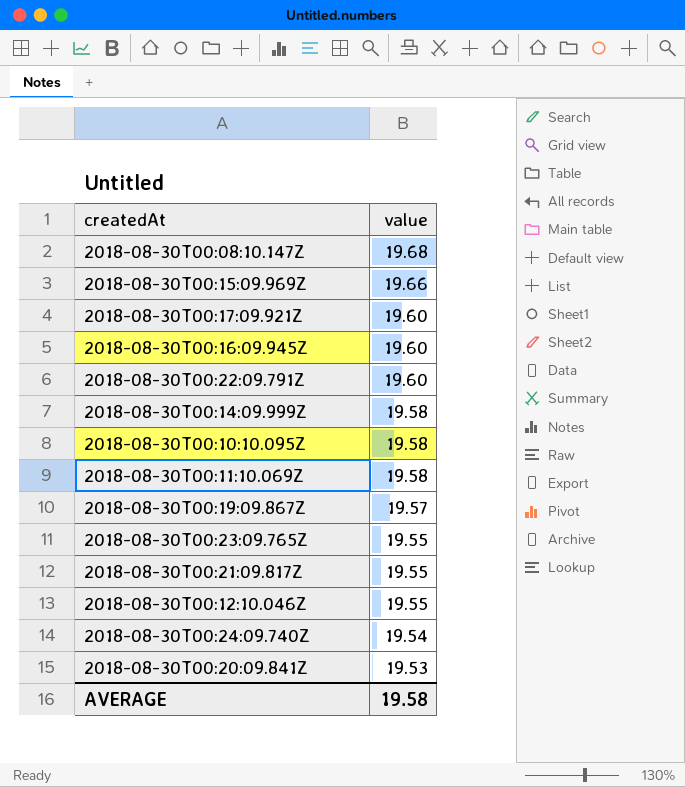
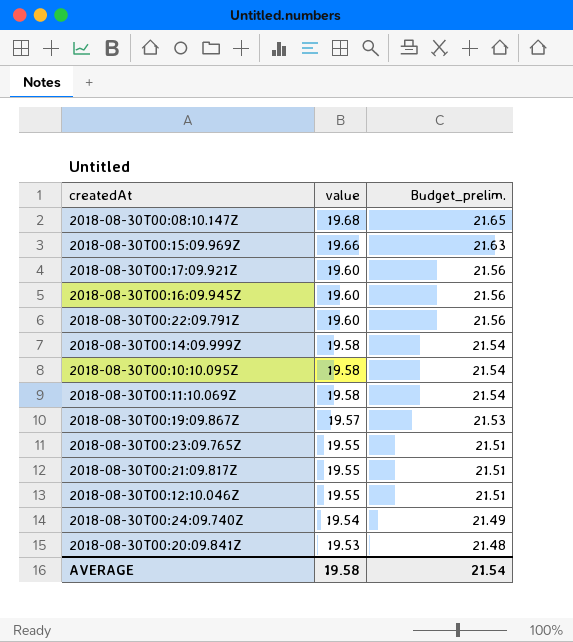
column Budget_prelim. | formula: none -> [value] * 1.1

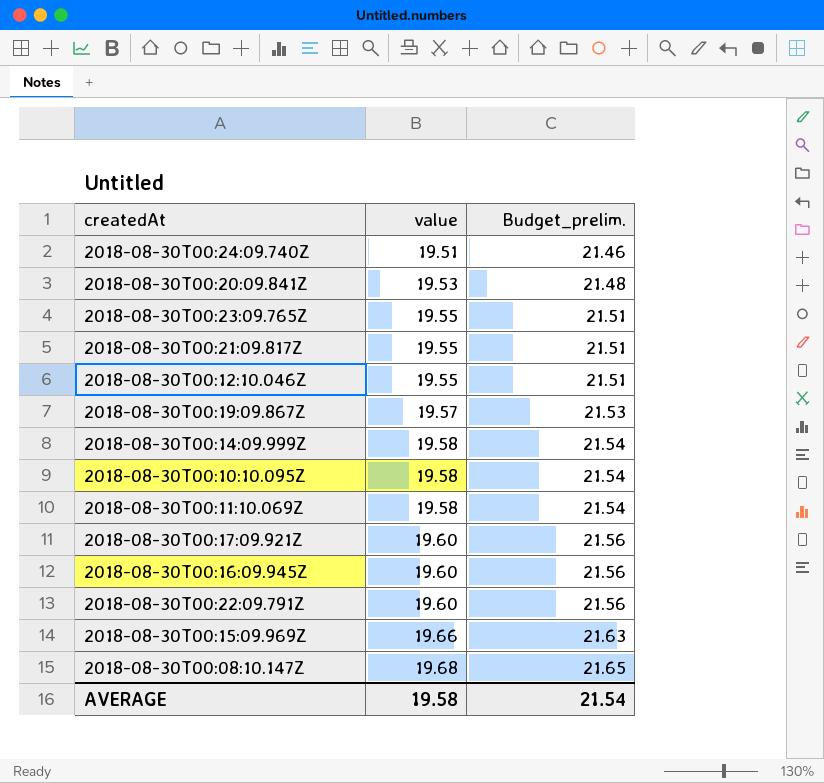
row order: value descending -> value ascending
2018-08-30T00:24:09.740Z | value: 19.54 -> 19.51
2018-08-30T00:24:09.740Z | Budget_prelim.: 21.49 -> 21.46

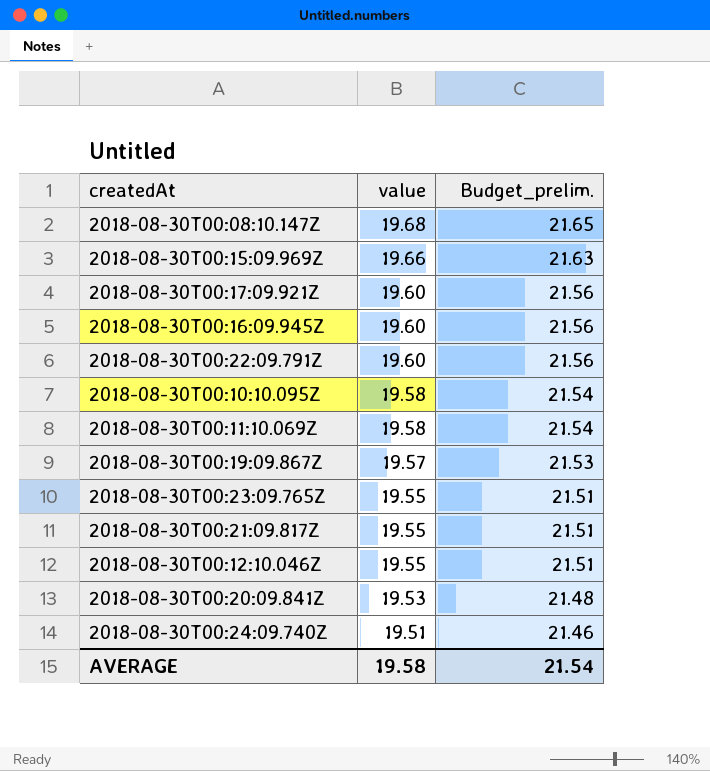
row order: value ascending -> value descending
row 2018-08-30T00:14:09.999Z: 19.58 | 21.54 -> none

